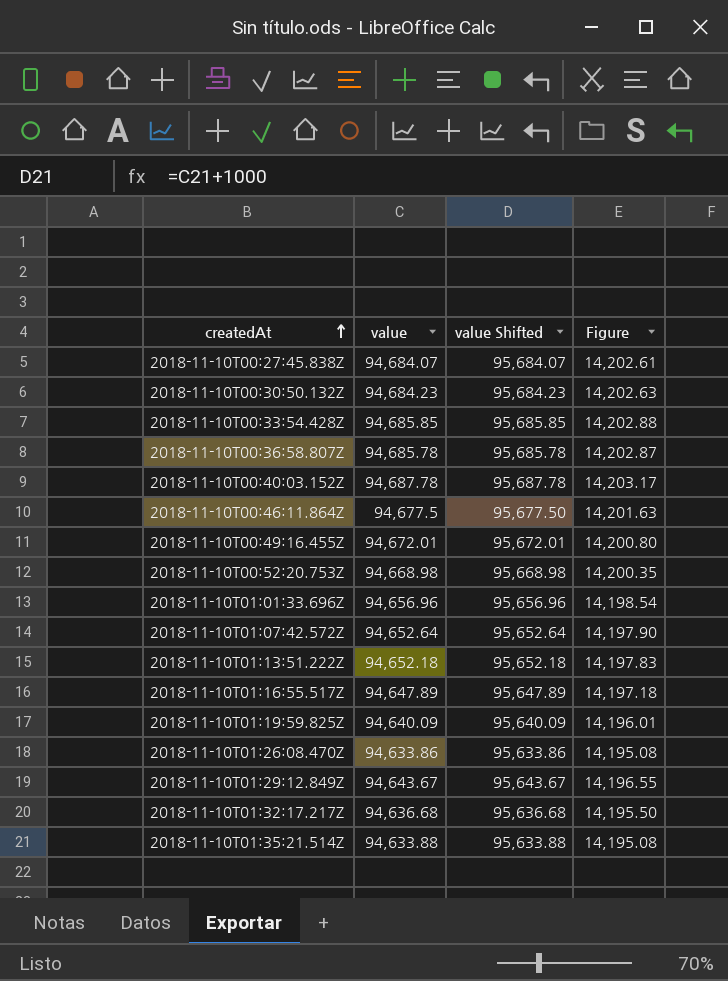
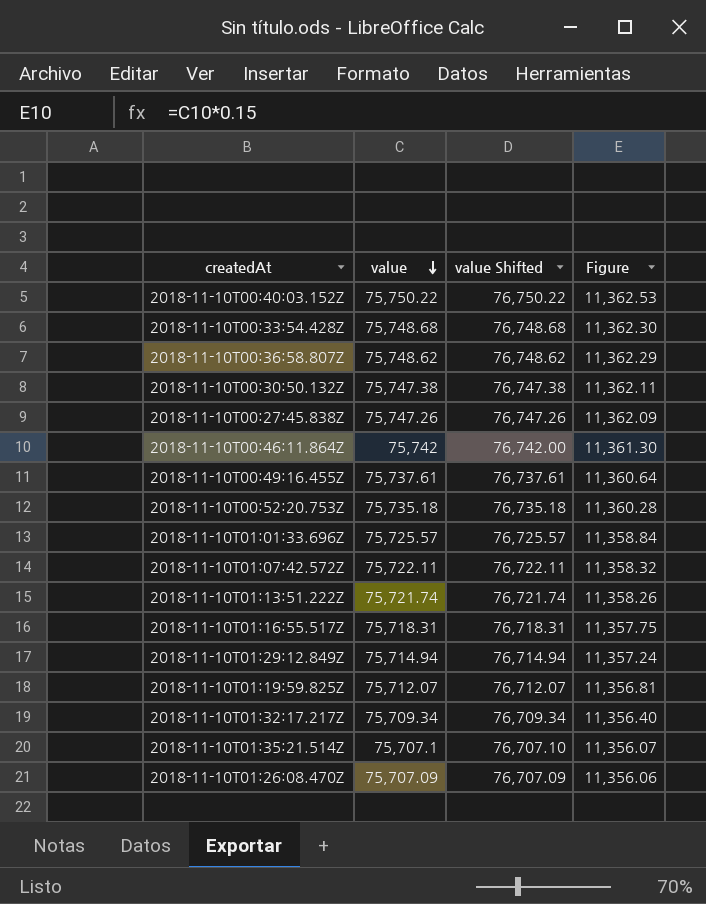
row order: createdAt ascending -> value descending
2018-11-10T00:40:03.152Z | value: 94,687.78 -> 75,750.22
2018-11-10T00:40:03.152Z | value Shifted: 95,687.78 -> 76,750.22
2018-11-10T00:40:03.152Z | Figure: 14,203.17 -> 11,362.53
2018-11-10T00:33:54.428Z | value: 94,685.85 -> 75,748.68
2018-11-10T00:33:54.428Z | value Shifted: 95,685.85 -> 76,748.68
2018-11-10T00:33:54.428Z | Figure: 14,202.88 -> 11,362.30
2018-11-10T00:36:58.807Z | value: 94,685.78 -> 75,748.62
2018-11-10T00:36:58.807Z | value Shifted: 95,685.78 -> 76,748.62
2018-11-10T00:36:58.807Z | Figure: 14,202.87 -> 11,362.29
2018-11-10T00:30:50.132Z | value: 94,684.23 -> 75,747.38
2018-11-10T00:30:50.132Z | value Shifted: 95,684.23 -> 76,747.38
2018-11-10T00:30:50.132Z | Figure: 14,202.63 -> 11,362.11
2018-11-10T00:27:45.838Z | value: 94,684.07 -> 75,747.26
2018-11-10T00:27:45.838Z | value Shifted: 95,684.07 -> 76,747.26
2018-11-10T00:27:45.838Z | Figure: 14,202.61 -> 11,362.09
2018-11-10T00:46:11.864Z | value: 94,677.5 -> 75,742
2018-11-10T00:46:11.864Z | value Shifted: 95,677.50 -> 76,742.00
2018-11-10T00:46:11.864Z | Figure: 14,201.63 -> 11,361.30
2018-11-10T00:49:16.455Z | value: 94,672.01 -> 75,737.61
2018-11-10T00:49:16.455Z | value Shifted: 95,672.01 -> 76,737.61
2018-11-10T00:49:16.455Z | Figure: 14,200.80 -> 11,360.64
2018-11-10T00:52:20.753Z | value: 94,668.98 -> 75,735.18
2018-11-10T00:52:20.753Z | value Shifted: 95,668.98 -> 76,735.18
2018-11-10T00:52:20.753Z | Figure: 14,200.35 -> 11,360.28
2018-11-10T01:01:33.696Z | value: 94,656.96 -> 75,725.57
2018-11-10T01:01:33.696Z | value Shifted: 95,656.96 -> 76,725.57
2018-11-10T01:01:33.696Z | Figure: 14,198.54 -> 11,358.84
2018-11-10T01:07:42.572Z | value: 94,652.64 -> 75,722.11
2018-11-10T01:07:42.572Z | value Shifted: 95,652.64 -> 76,722.11
2018-11-10T01:07:42.572Z | Figure: 14,197.90 -> 11,358.32
2018-11-10T01:13:51.222Z | value: 94,652.18 -> 75,721.74
2018-11-10T01:13:51.222Z | value Shifted: 95,652.18 -> 76,721.74
2018-11-10T01:13:51.222Z | Figure: 14,197.83 -> 11,358.26
2018-11-10T01:16:55.517Z | value: 94,647.89 -> 75,718.31
2018-11-10T01:16:55.517Z | value Shifted: 95,647.89 -> 76,718.31
2018-11-10T01:16:55.517Z | Figure: 14,197.18 -> 11,357.75
2018-11-10T01:29:12.849Z | value: 94,643.67 -> 75,714.94
2018-11-10T01:29:12.849Z | value Shifted: 95,643.67 -> 76,714.94
2018-11-10T01:29:12.849Z | Figure: 14,196.55 -> 11,357.24
2018-11-10T01:19:59.825Z | value: 94,640.09 -> 75,712.07
2018-11-10T01:19:59.825Z | value Shifted: 95,640.09 -> 76,712.07
2018-11-10T01:19:59.825Z | Figure: 14,196.01 -> 11,356.81
2018-11-10T01:32:17.217Z | value: 94,636.68 -> 75,709.34
2018-11-10T01:32:17.217Z | value Shifted: 95,636.68 -> 76,709.34
2018-11-10T01:32:17.217Z | Figure: 14,195.50 -> 11,356.40
2018-11-10T01:35:21.514Z | value: 94,633.88 -> 75,707.1
2018-11-10T01:35:21.514Z | value Shifted: 95,633.88 -> 76,707.10
2018-11-10T01:35:21.514Z | Figure: 14,195.08 -> 11,356.07
2018-11-10T01:26:08.470Z | value: 94,633.86 -> 75,707.09
2018-11-10T01:26:08.470Z | value Shifted: 95,633.86 -> 76,707.09
2018-11-10T01:26:08.470Z | Figure: 14,195.08 -> 11,356.06

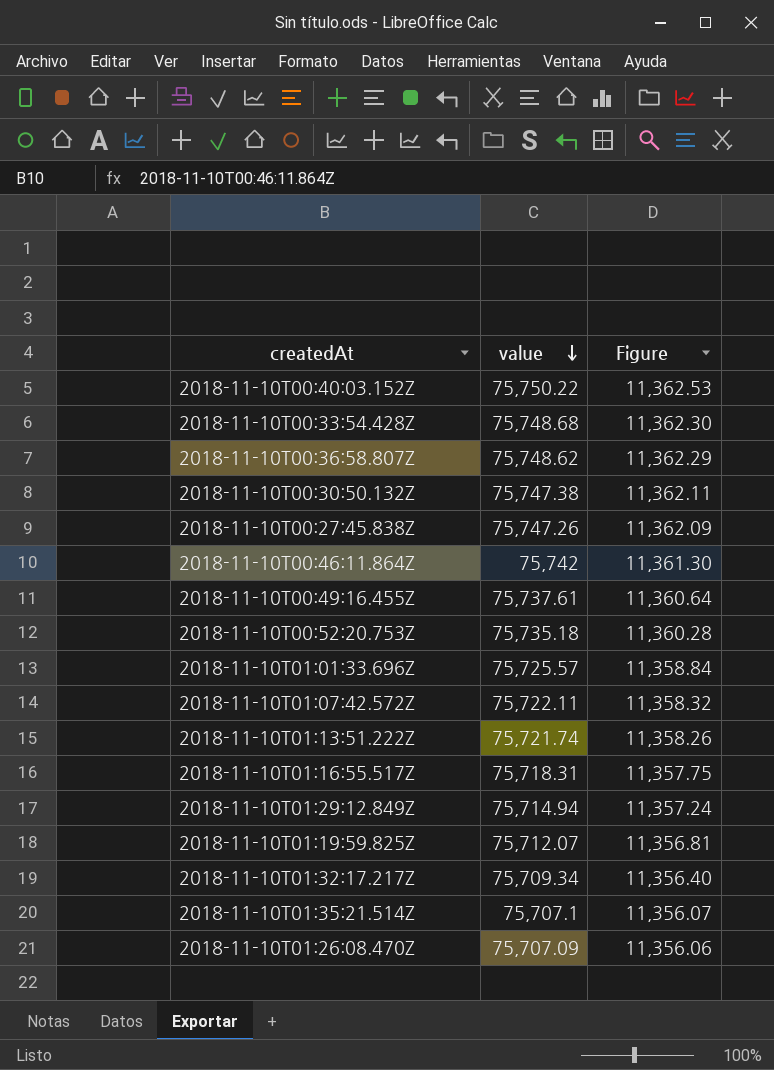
column value Shifted | formula: [value] + 1000 -> none

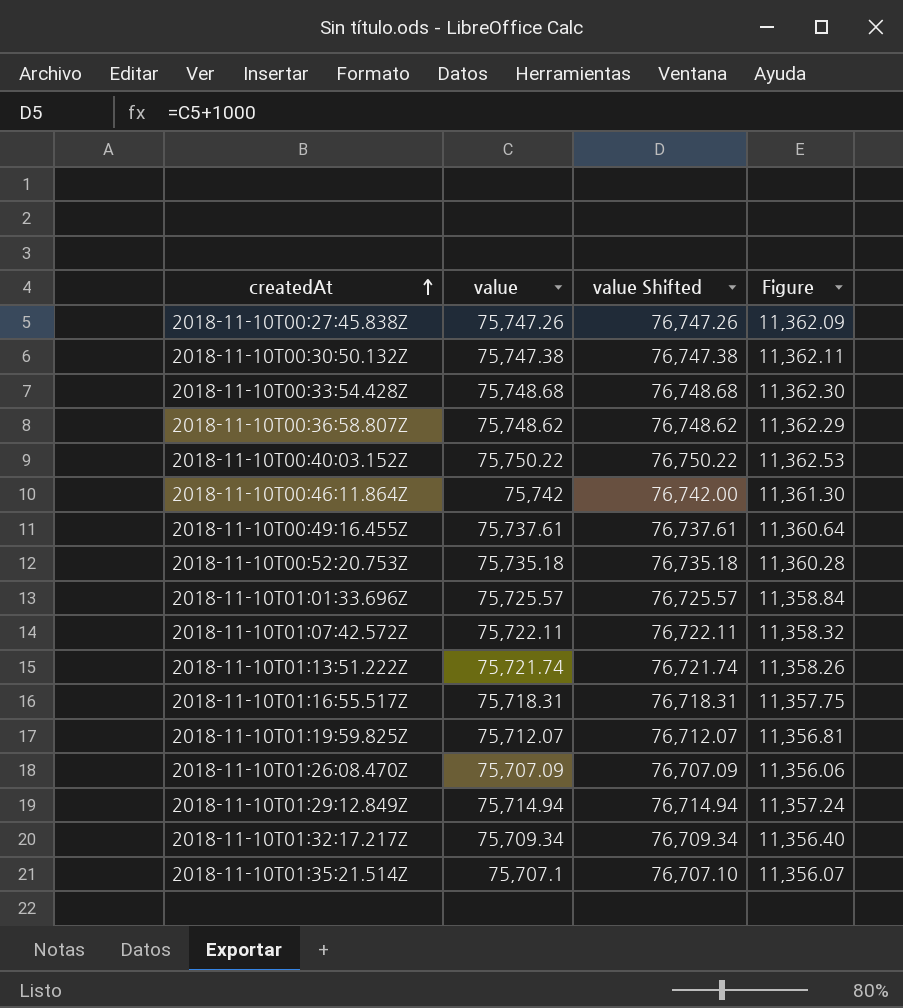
row order: value descending -> createdAt ascending
column value Shifted | formula: none -> [value] + 1000

